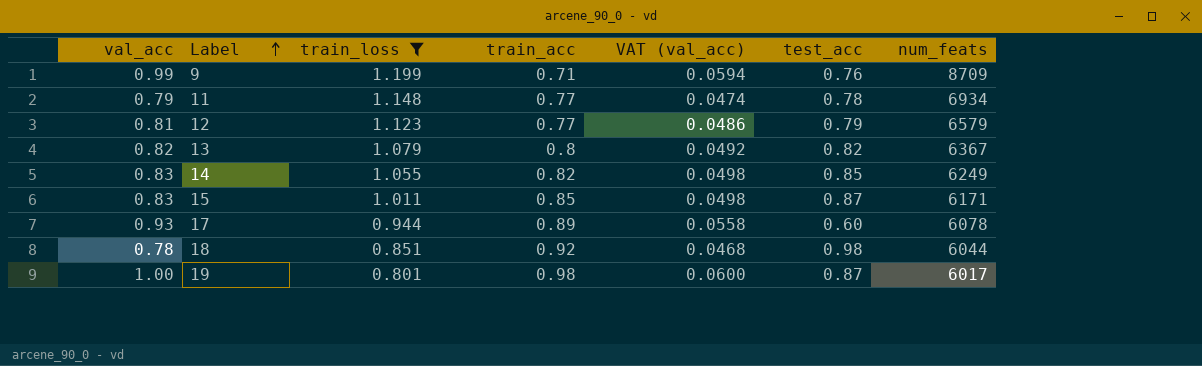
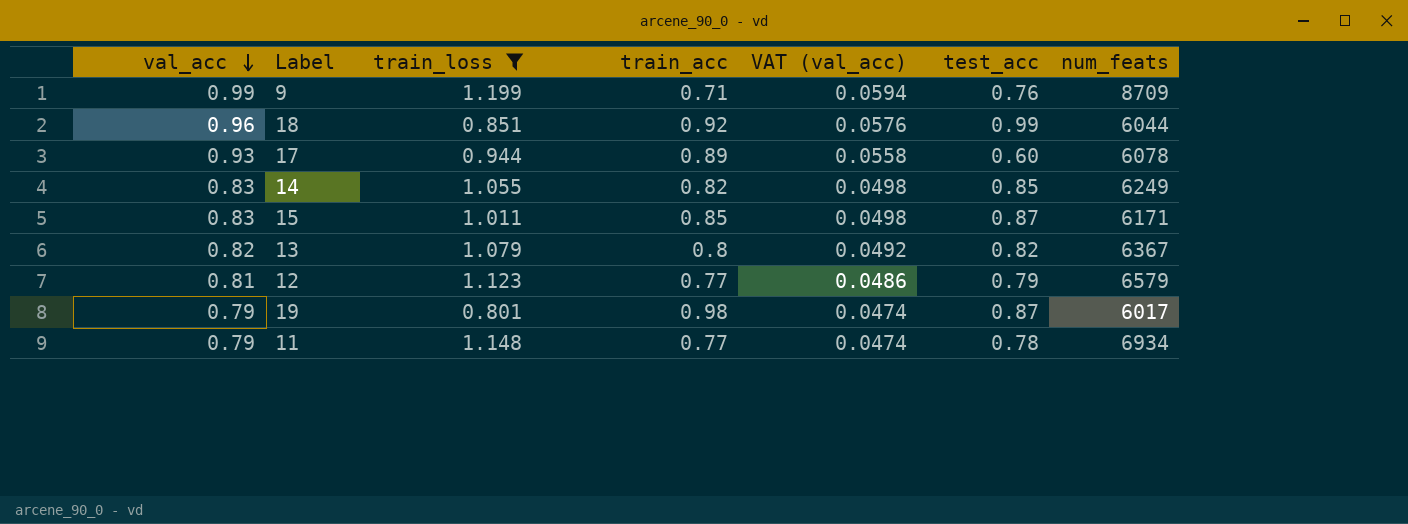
row order: Label ascending -> val_acc descending
18 | val_acc: 0.78 -> 0.96
18 | VAT (val_acc): 0.0468 -> 0.0576
18 | test_acc: 0.98 -> 0.99
19 | val_acc: 1.00 -> 0.79
19 | VAT (val_acc): 0.0600 -> 0.0474

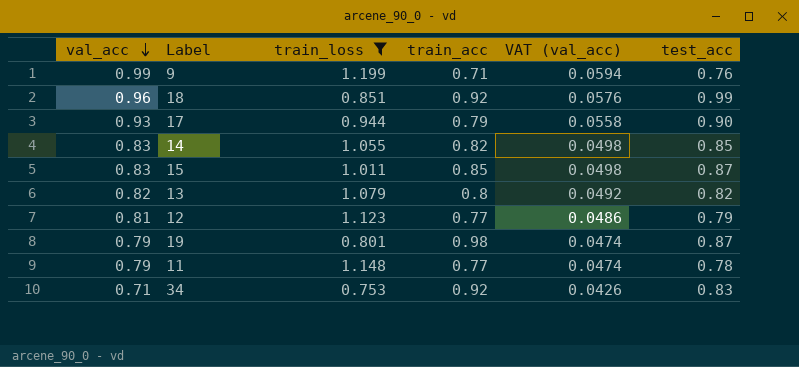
column num_feats | position: 7 -> none
17 | train_acc: 0.89 -> 0.79
17 | test_acc: 0.60 -> 0.90
row 34: none -> 0.71 | 0.753 | 0.92 | 0.0426 | 0.83

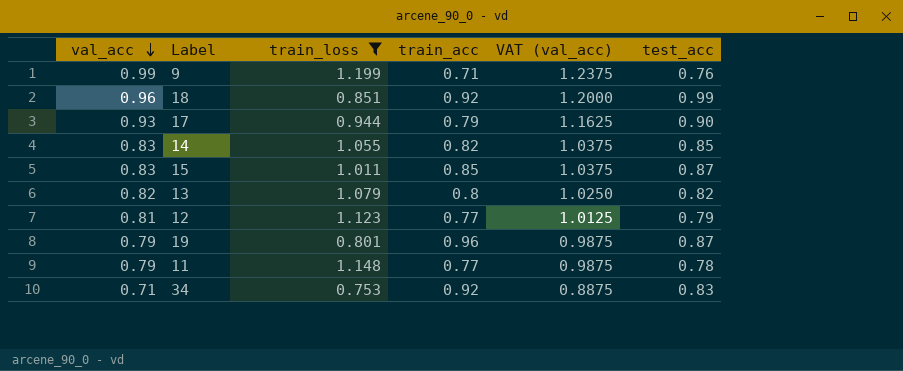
column VAT (val_acc) | formula: [val_acc] * 0.06 -> [val_acc] * 1.25
19 | train_acc: 0.98 -> 0.96

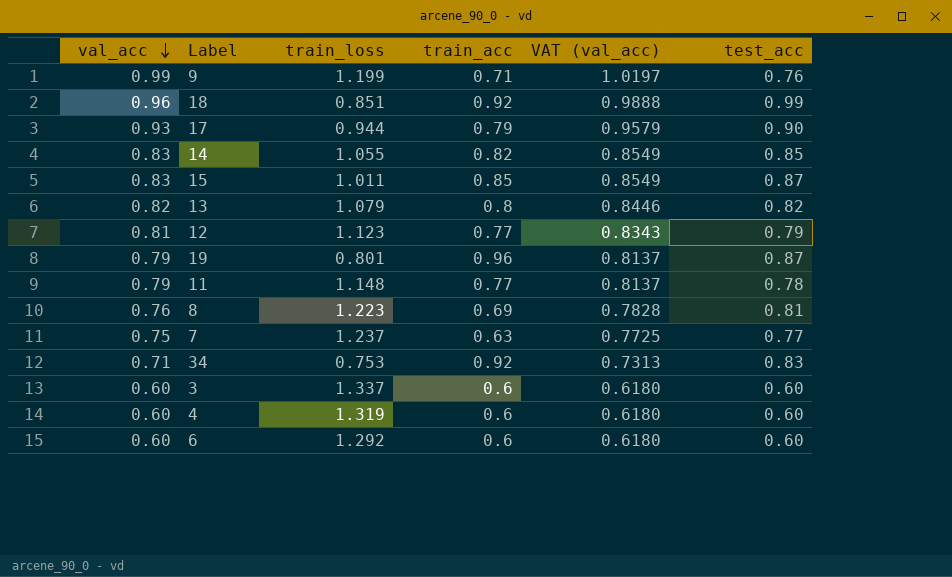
filter: train_loss <= 1.199 -> none
column VAT (val_acc) | formula: [val_acc] * 1.25 -> [val_acc] * 1.03

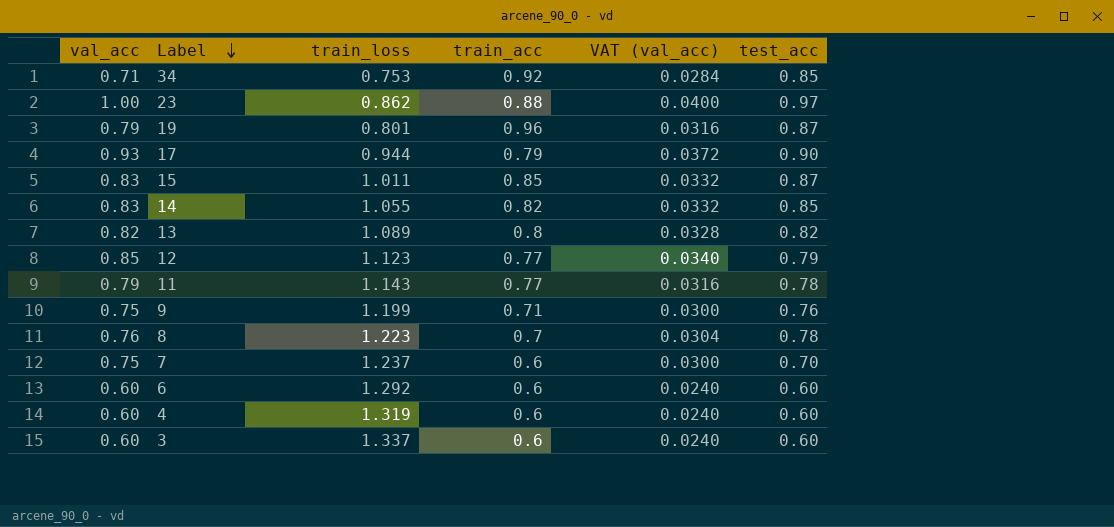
row order: val_acc descending -> Label descending
column VAT (val_acc) | formula: [val_acc] * 1.03 -> [val_acc] * 0.04
row 18: 0.96 | 0.851 | 0.92 | 0.9888 | 0.99 -> none
34 | test_acc: 0.83 -> 0.85
row 23: none -> 1.00 | 0.862 | 0.88 | 0.0400 | 0.97
13 | train_loss: 1.079 -> 1.089
12 | val_acc: 0.81 -> 0.85
11 | train_loss: 1.148 -> 1.143
9 | val_acc: 0.99 -> 0.75
8 | train_acc: 0.69 -> 0.7
8 | test_acc: 0.81 -> 0.78
7 | train_acc: 0.63 -> 0.6
7 | test_acc: 0.77 -> 0.70

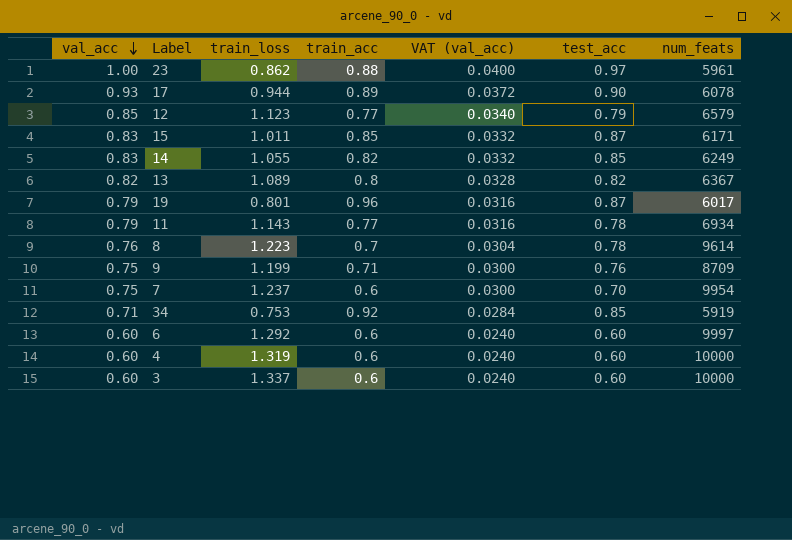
row order: Label descending -> val_acc descending
column num_feats | position: none -> 7
17 | train_acc: 0.79 -> 0.89

